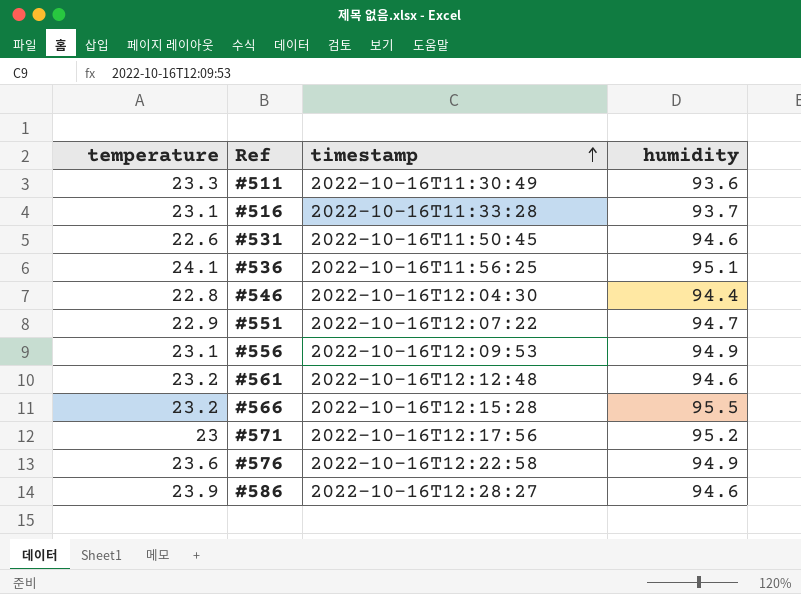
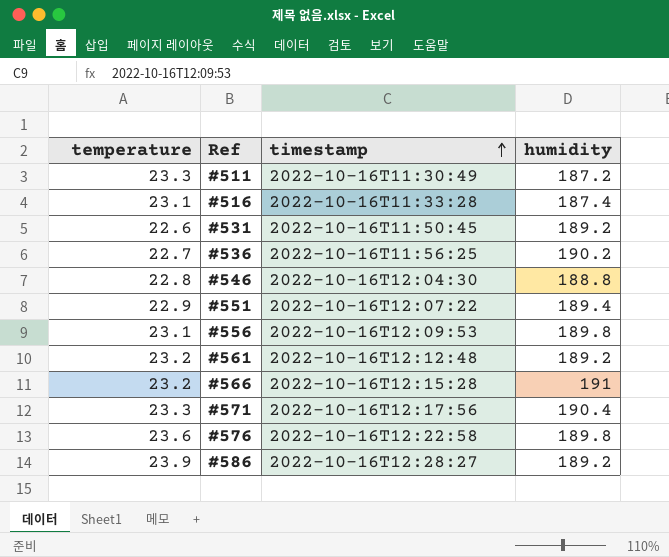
#511 | humidity: 93.6 -> 187.2
#516 | humidity: 93.7 -> 187.4
#531 | humidity: 94.6 -> 189.2
#536 | temperature: 24.1 -> 22.7
#536 | humidity: 95.1 -> 190.2
#546 | humidity: 94.4 -> 188.8
#551 | humidity: 94.7 -> 189.4
#556 | humidity: 94.9 -> 189.8
#561 | humidity: 94.6 -> 189.2
#566 | humidity: 95.5 -> 191
#571 | temperature: 23 -> 23.3
#571 | humidity: 95.2 -> 190.4
#576 | humidity: 94.9 -> 189.8
#586 | humidity: 94.6 -> 189.2

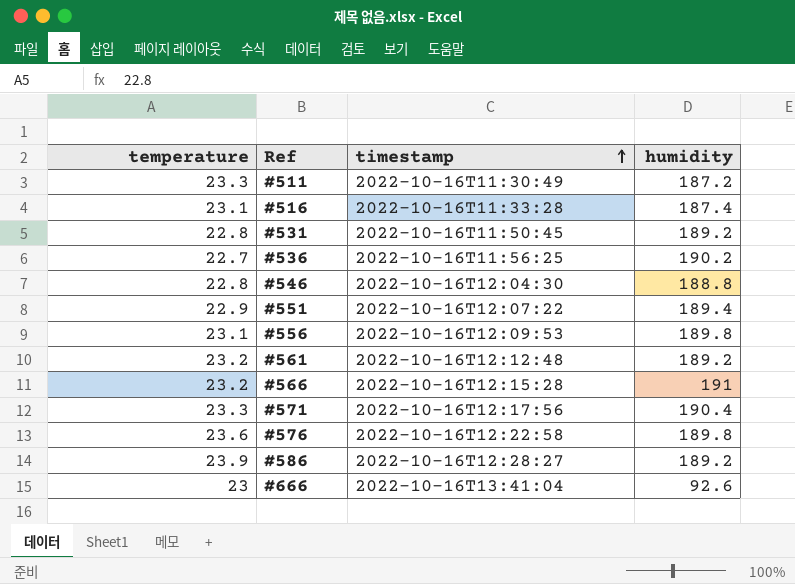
#531 | temperature: 22.6 -> 22.8
row #666: none -> 23 | 2022-10-16T13:41:04 | 92.6

